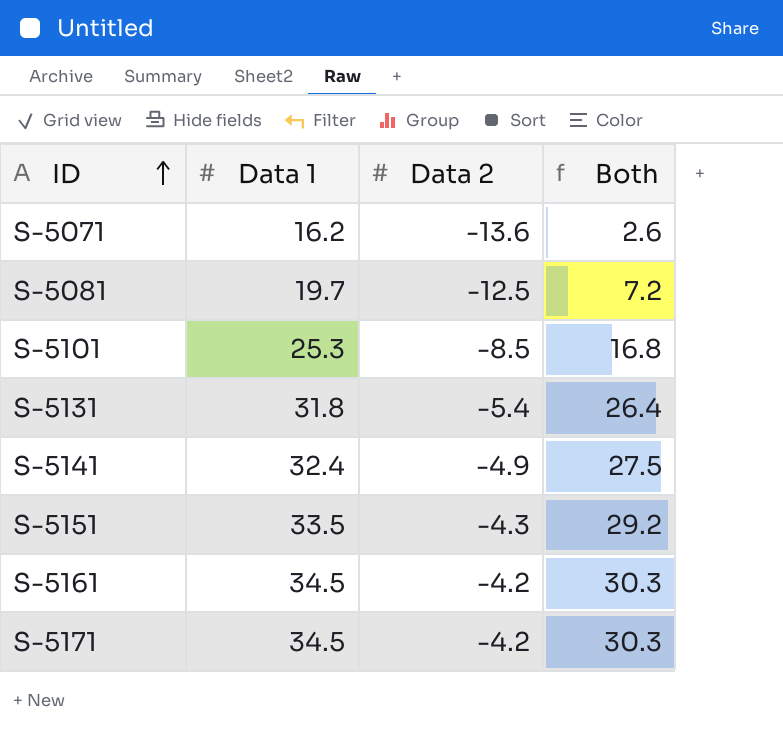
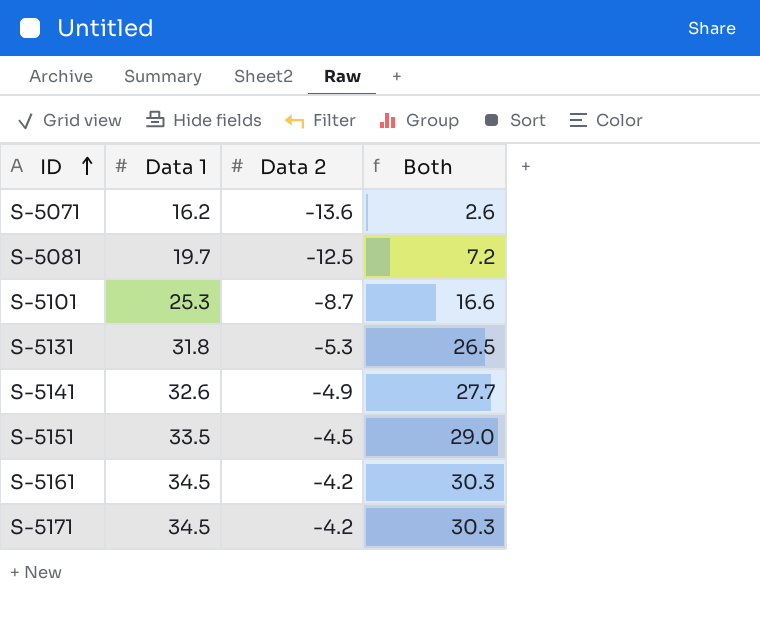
S-5101 | Data 2: -8.5 -> -8.7
S-5101 | Both: 16.8 -> 16.6
S-5131 | Data 2: -5.4 -> -5.3
S-5131 | Both: 26.4 -> 26.5
S-5141 | Data 1: 32.4 -> 32.6
S-5141 | Both: 27.5 -> 27.7
S-5151 | Data 2: -4.3 -> -4.5
S-5151 | Both: 29.2 -> 29.0

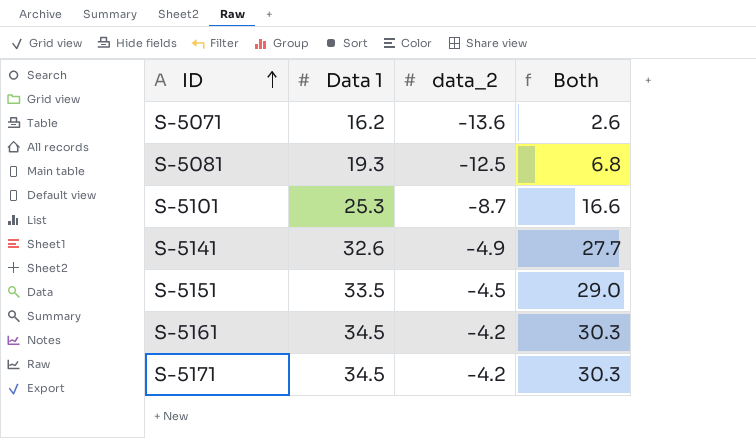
column name: Data 2 -> data_2
row S-5131: 31.8 | -5.3 | 26.5 -> none
S-5081 | Data 1: 19.7 -> 19.3
S-5081 | Both: 7.2 -> 6.8

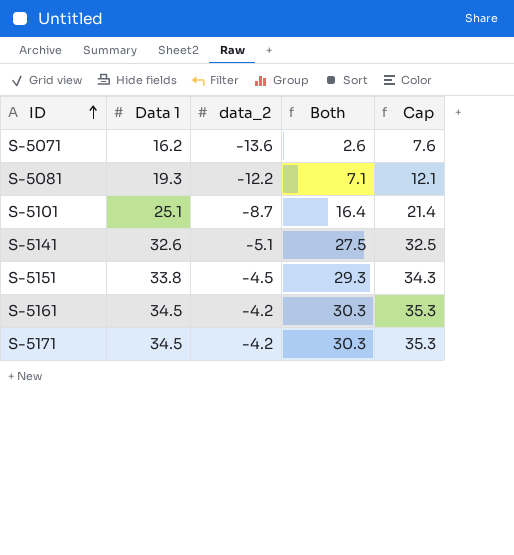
column Cap | formula: none -> [Both] + 5
S-5081 | data_2: -12.5 -> -12.2
S-5081 | Both: 6.8 -> 7.1
S-5101 | Data 1: 25.3 -> 25.1
S-5101 | Both: 16.6 -> 16.4
S-5141 | data_2: -4.9 -> -5.1
S-5141 | Both: 27.7 -> 27.5
S-5151 | Data 1: 33.5 -> 33.8
S-5151 | Both: 29.0 -> 29.3

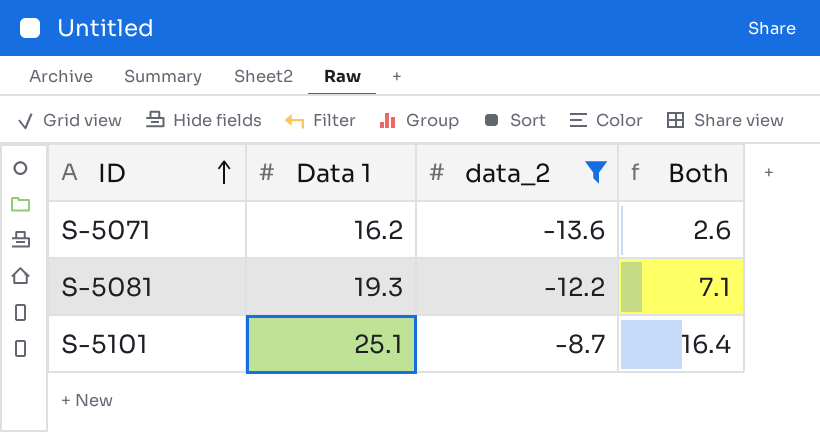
filter: none -> data_2 <= -8.7
column Cap | formula: [Both] + 5 -> none

